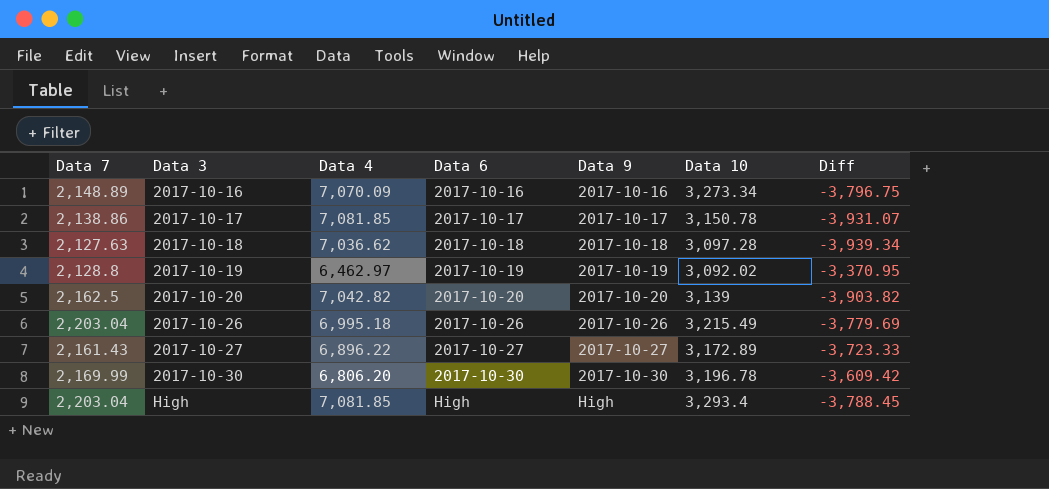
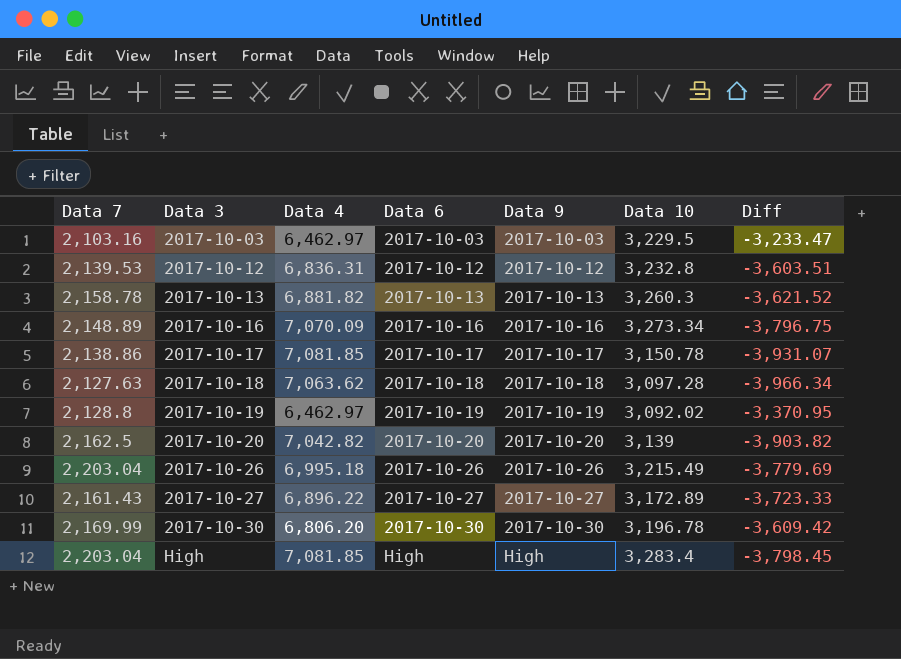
row 2017-10-03: none -> 2,103.16 | 6,462.97 | 2017-10-03 | 2017-10-03 | 3,229.5 | -3,233.47
row 2017-10-12: none -> 2,139.53 | 6,836.31 | 2017-10-12 | 2017-10-12 | 3,232.8 | -3,603.51
row 2017-10-13: none -> 2,158.78 | 6,881.82 | 2017-10-13 | 2017-10-13 | 3,260.3 | -3,621.52
2017-10-18 | Data 4: 7,036.62 -> 7,063.62
2017-10-18 | Diff: -3,939.34 -> -3,966.34
High | Data 10: 3,293.4 -> 3,283.4
High | Diff: -3,788.45 -> -3,798.45

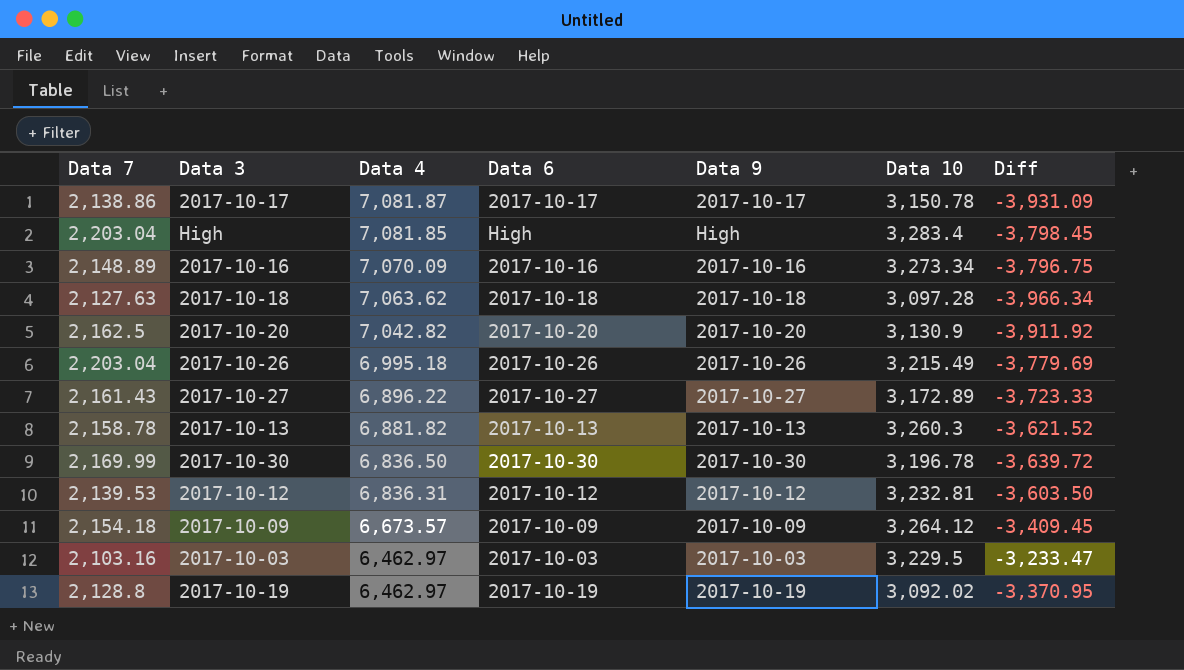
row order: Data 3 ascending -> Data 4 descending
2017-10-17 | Data 4: 7,081.85 -> 7,081.87
2017-10-17 | Diff: -3,931.07 -> -3,931.09
2017-10-20 | Data 10: 3,139 -> 3,130.9
2017-10-20 | Diff: -3,903.82 -> -3,911.92
2017-10-30 | Data 4: 6,806.20 -> 6,836.50
2017-10-30 | Diff: -3,609.42 -> -3,639.72
2017-10-12 | Data 10: 3,232.8 -> 3,232.81
2017-10-12 | Diff: -3,603.51 -> -3,603.50
row 2017-10-09: none -> 2,154.18 | 6,673.57 | 2017-10-09 | 2017-10-09 | 3,264.12 | -3,409.45

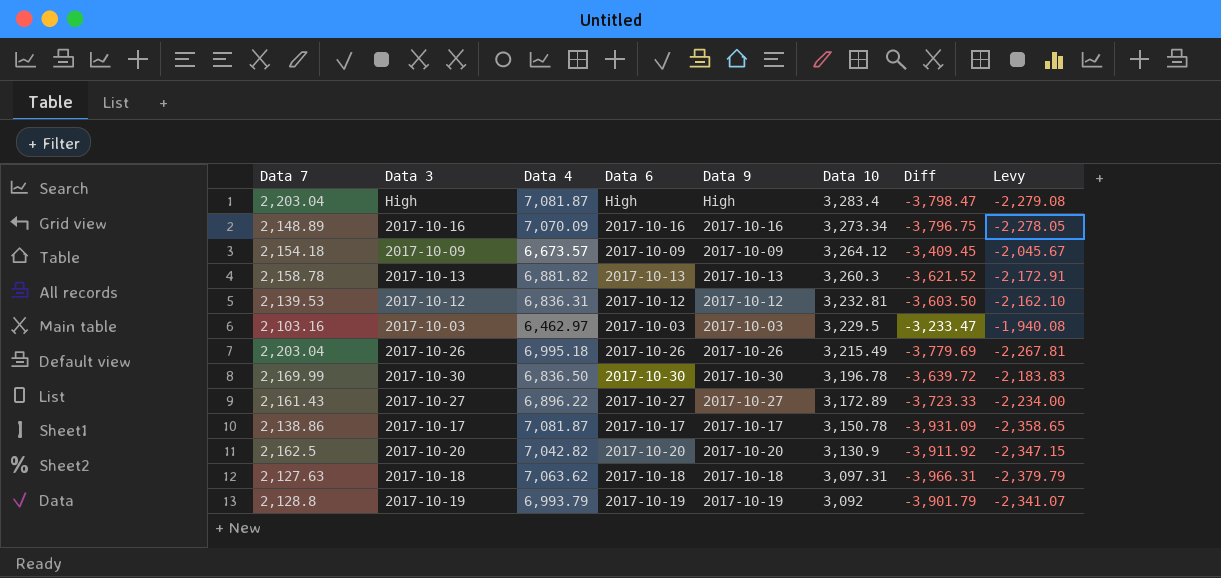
row order: Data 4 descending -> Data 10 descending
column Levy | formula: none -> [Diff] * 0.6
High | Data 4: 7,081.85 -> 7,081.87
High | Diff: -3,798.45 -> -3,798.47
2017-10-18 | Data 10: 3,097.28 -> 3,097.31
2017-10-18 | Diff: -3,966.34 -> -3,966.31
2017-10-19 | Data 4: 6,462.97 -> 6,993.79
2017-10-19 | Data 10: 3,092.02 -> 3,092
2017-10-19 | Diff: -3,370.95 -> -3,901.79

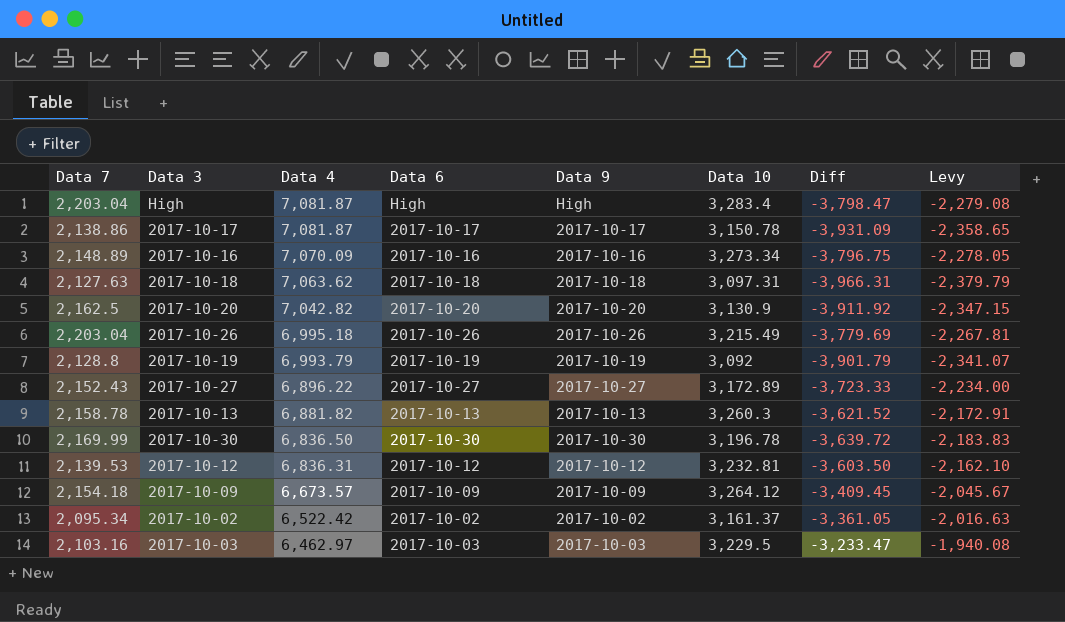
row order: Data 10 descending -> Data 4 descending
2017-10-27 | Data 7: 2,161.43 -> 2,152.43
row 2017-10-02: none -> 2,095.34 | 6,522.42 | 2017-10-02 | 2017-10-02 | 3,161.37 | -3,361.05 | -2,016.63

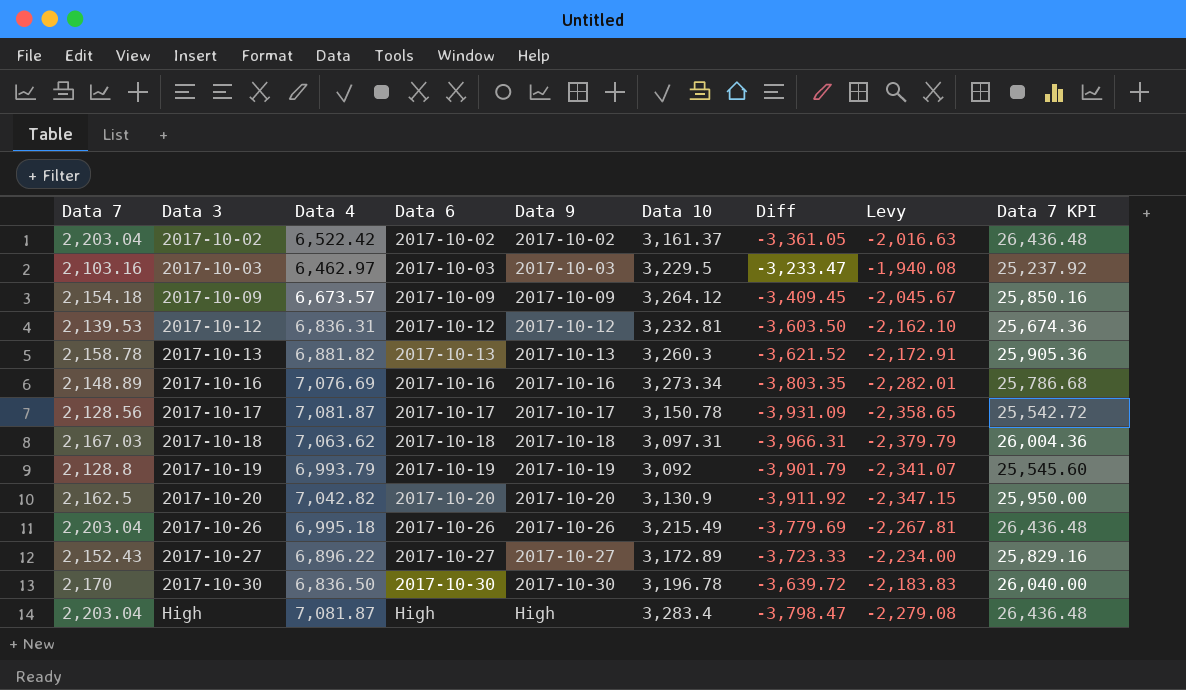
row order: Data 4 descending -> Data 3 ascending
column Data 7 KPI | formula: none -> [Data 7] * 12
2017-10-02 | Data 7: 2,095.34 -> 2,203.04
2017-10-16 | Data 4: 7,070.09 -> 7,076.69
2017-10-16 | Diff: -3,796.75 -> -3,803.35
2017-10-16 | Levy: -2,278.05 -> -2,282.01
2017-10-17 | Data 7: 2,138.86 -> 2,128.56
2017-10-18 | Data 7: 2,127.63 -> 2,167.03
2017-10-30 | Data 7: 2,169.99 -> 2,170

